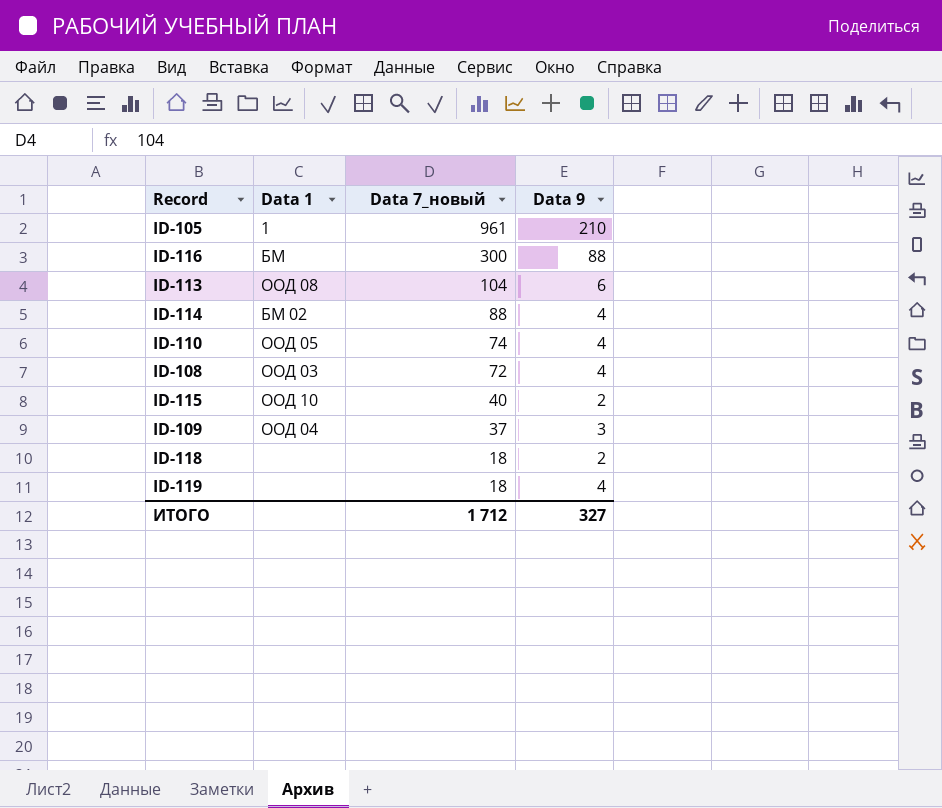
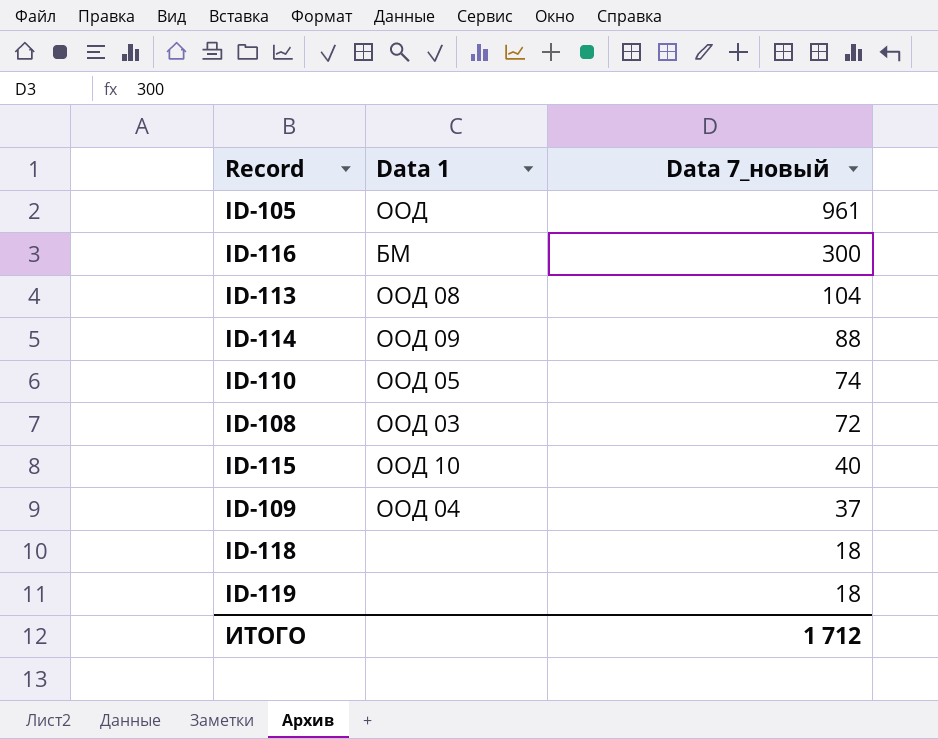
column Data 9 | position: 4 -> none
ID-105 | Data 1: 1 -> ООД
ID-114 | Data 1: БМ 02 -> ООД 09

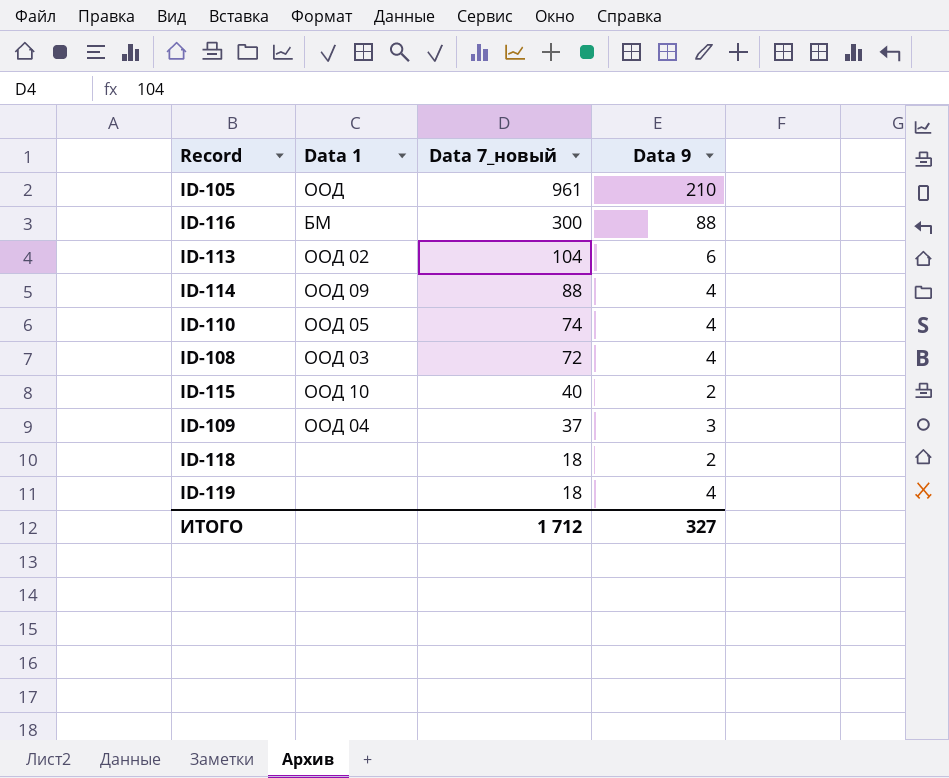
column Data 9 | position: none -> 4
ID-113 | Data 1: ООД 08 -> ООД 02

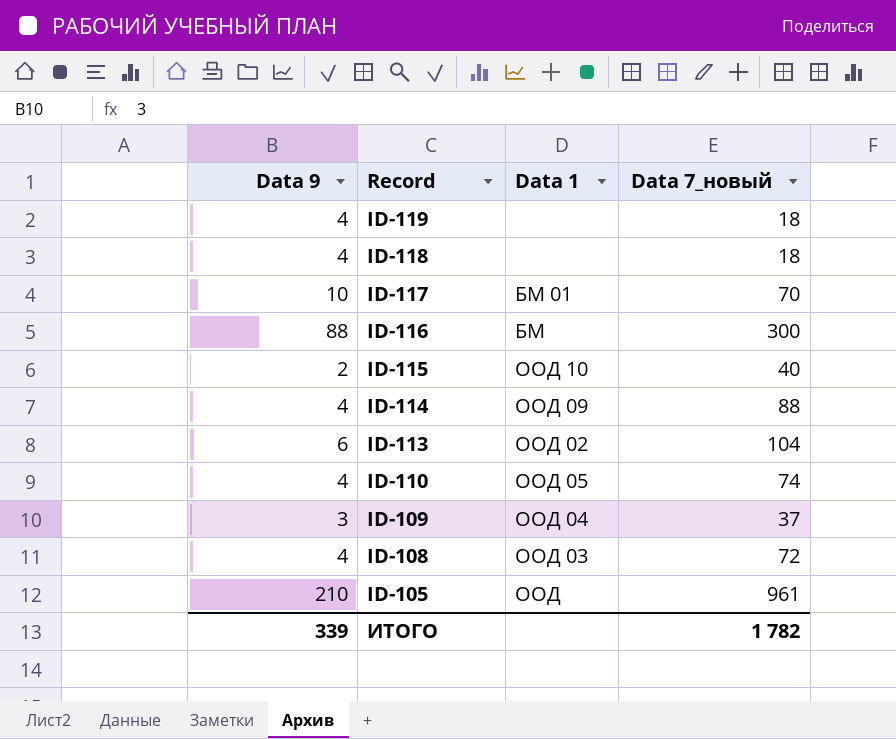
row order: Data 7_новый descending -> Record descending
column Data 9 | position: 4 -> 1
ID-118 | Data 9: 2 -> 4
row ID-117: none -> 10 | БМ 01 | 70
ИТОГО | Data 9: 327 -> 339
ИТОГО | Data 7_новый: 1 712 -> 1 782

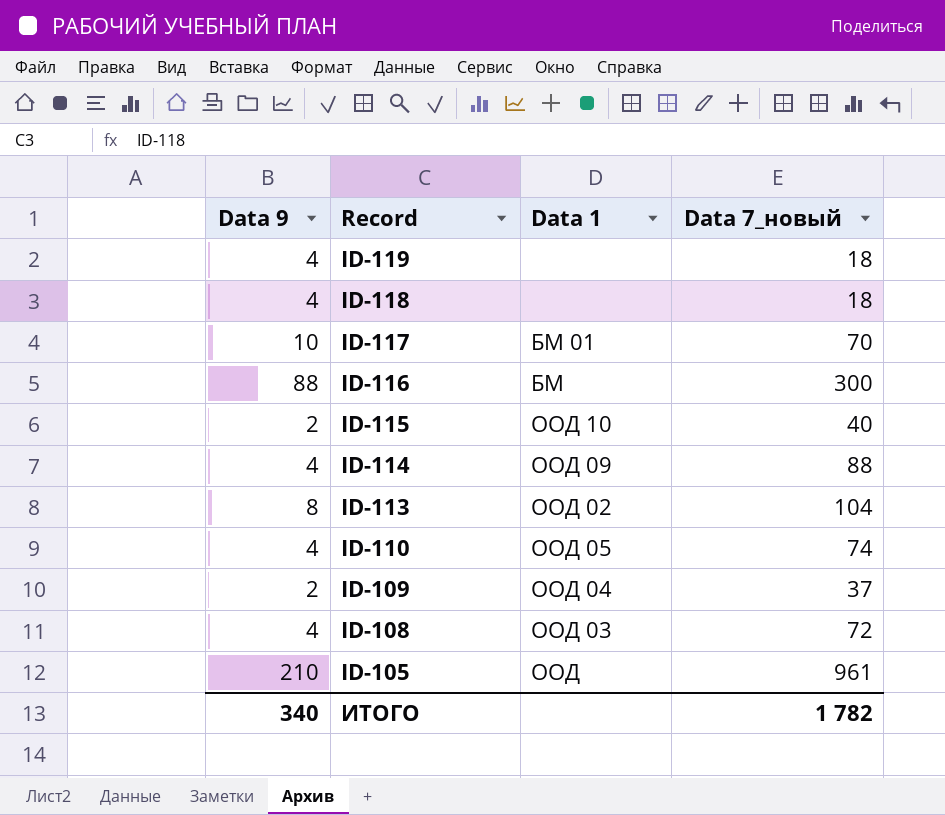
ID-113 | Data 9: 6 -> 8
ID-109 | Data 9: 3 -> 2
ИТОГО | Data 9: 339 -> 340

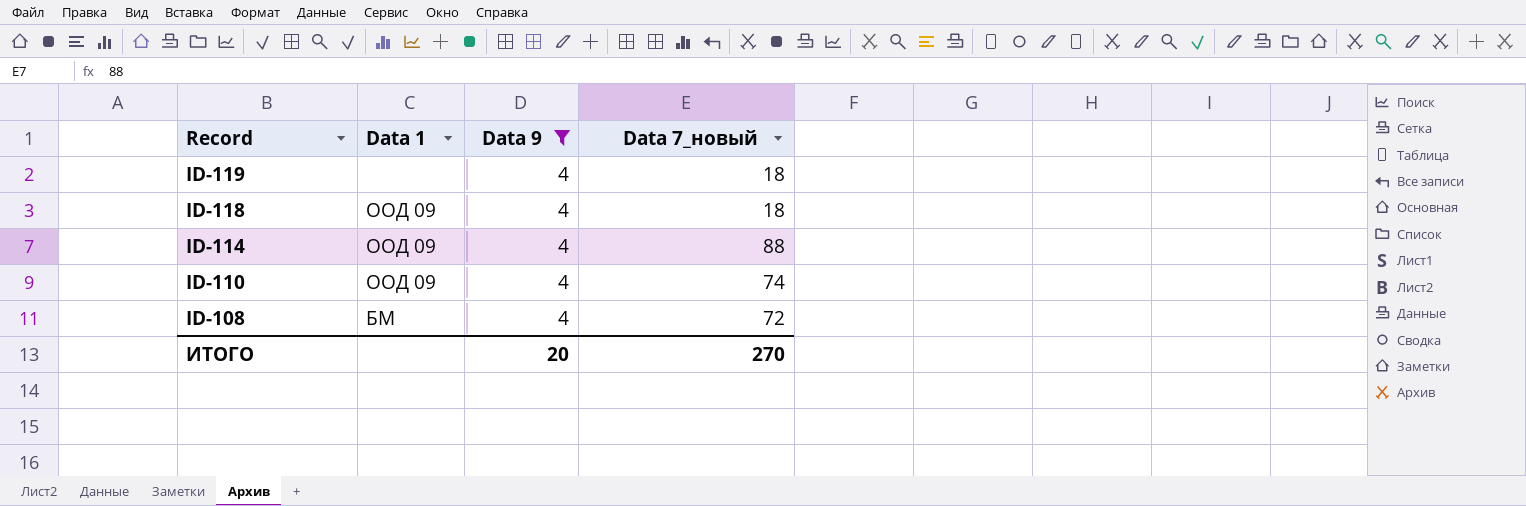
filter: none -> Data 9 = 4
column Data 9 | position: 1 -> 3
ID-118 | Data 1: none -> ООД 09
ID-110 | Data 1: ООД 05 -> ООД 09
ID-108 | Data 1: ООД 03 -> БМ
ИТОГО | Data 9: 340 -> 20
ИТОГО | Data 7_новый: 1 782 -> 270

